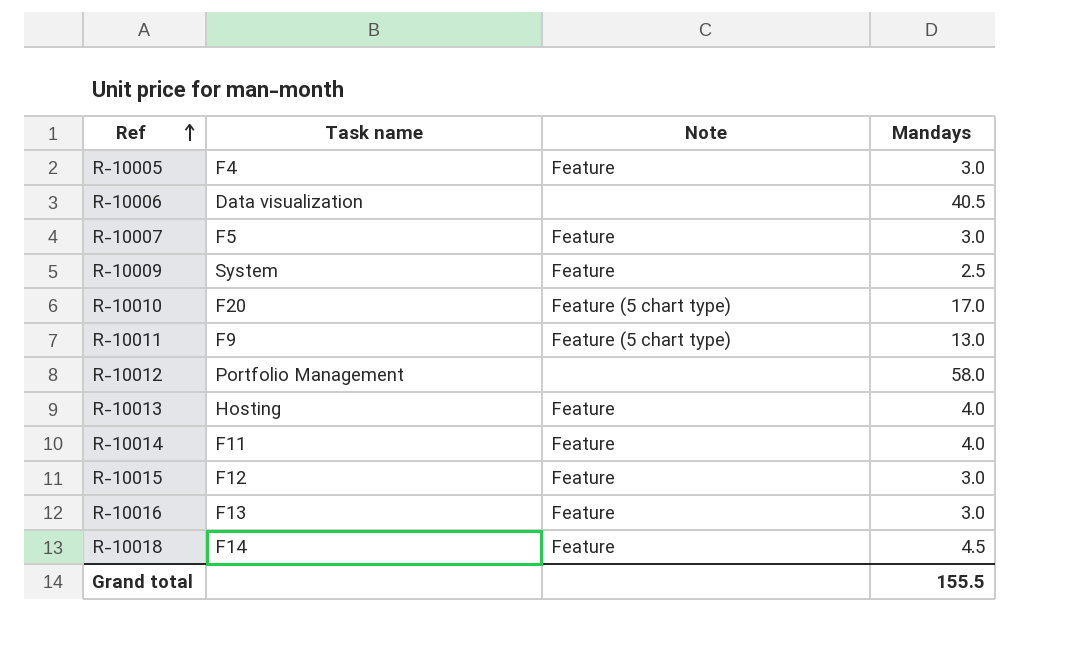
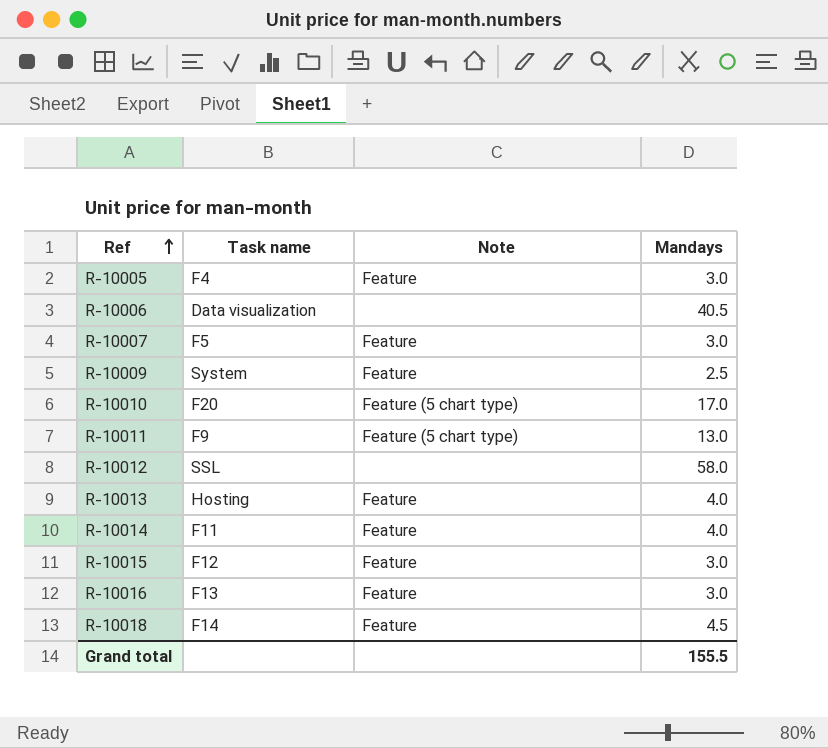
R-10012 | Task name: Portfolio Management -> SSL

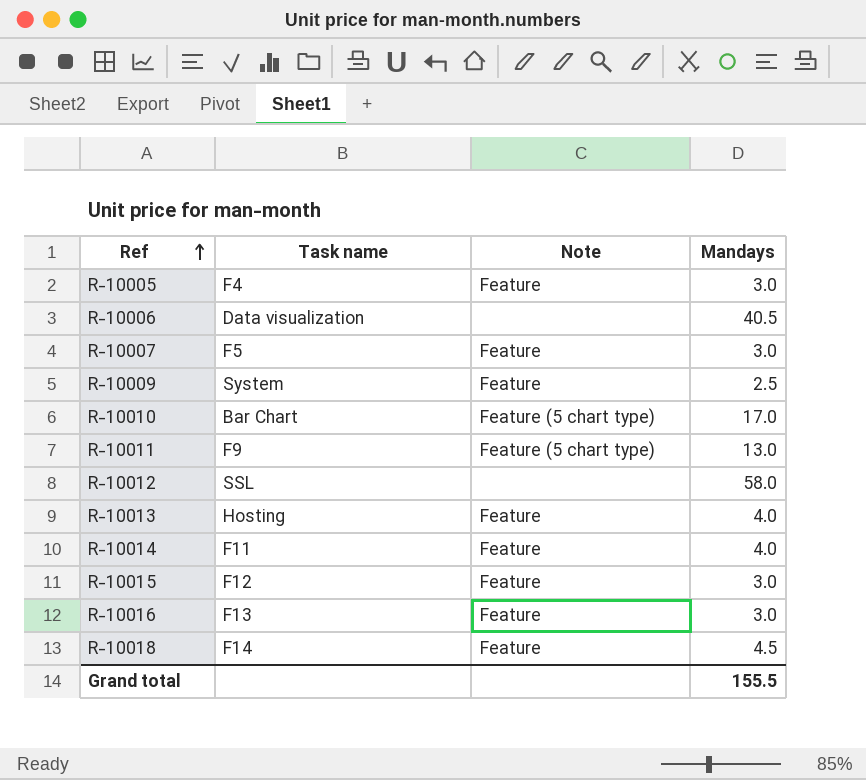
R-10010 | Task name: F20 -> Bar Chart

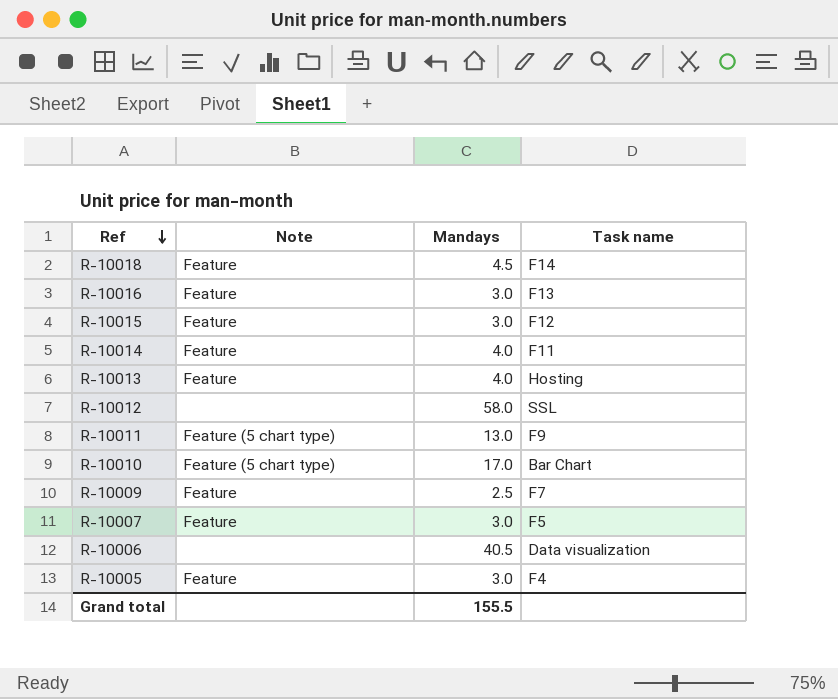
row order: Ref ascending -> Ref descending
column Task name | position: 2 -> 4
R-10009 | Task name: System -> F7

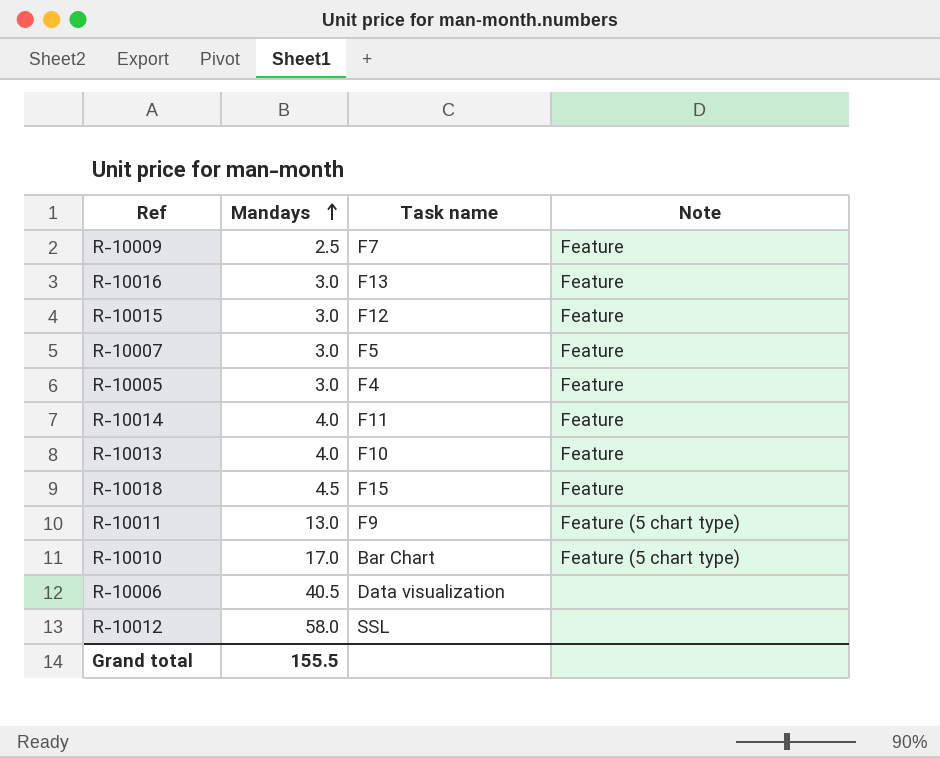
row order: Ref descending -> Mandays ascending
column Note | position: 2 -> 4
R-10013 | Task name: Hosting -> F10
R-10018 | Task name: F14 -> F15

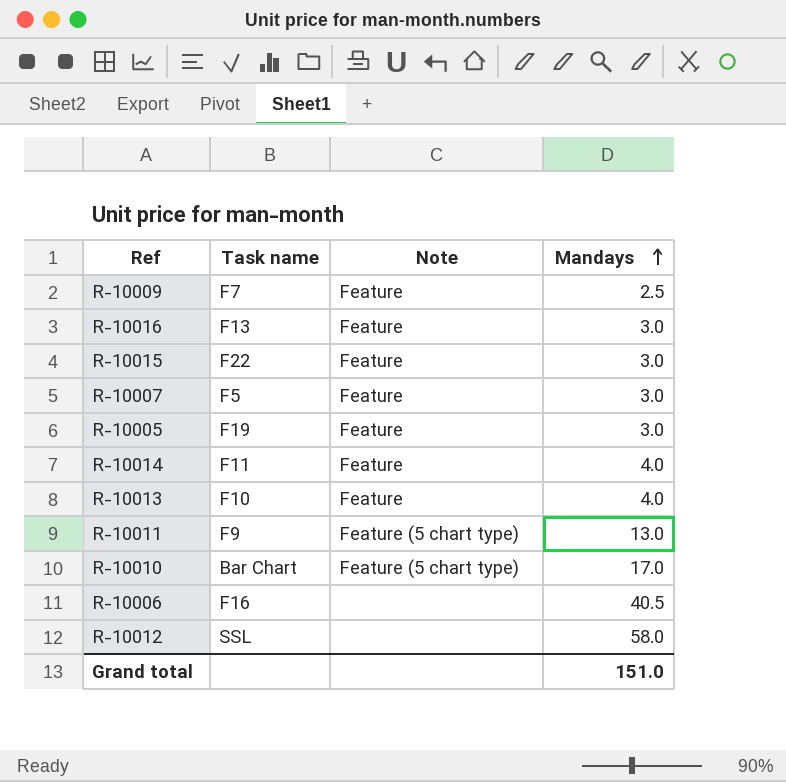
column Mandays | position: 2 -> 4
row R-10018: 4.5 | F15 | Feature -> none
R-10015 | Task name: F12 -> F22
R-10005 | Task name: F4 -> F19
R-10006 | Task name: Data visualization -> F16
Grand total | Mandays: 155.5 -> 151.0

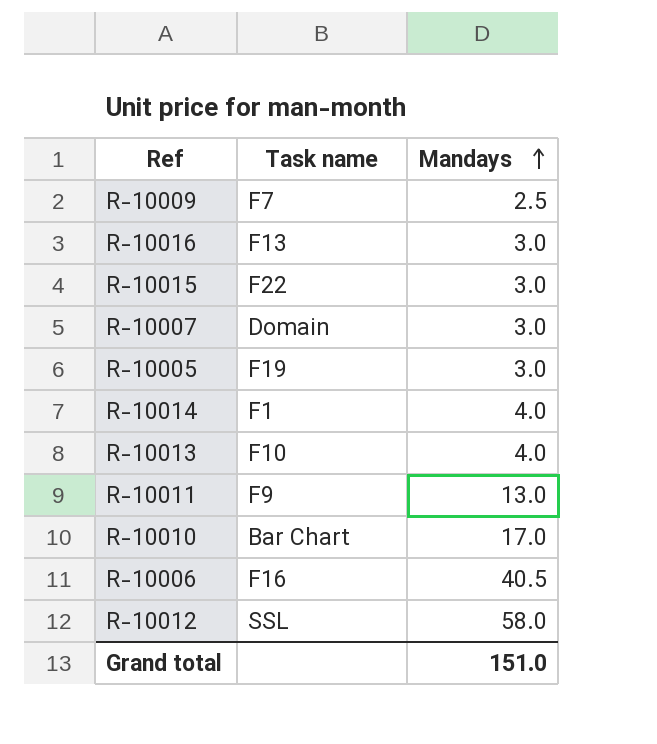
column Note | position: 3 -> none
R-10007 | Task name: F5 -> Domain
R-10014 | Task name: F11 -> F1

